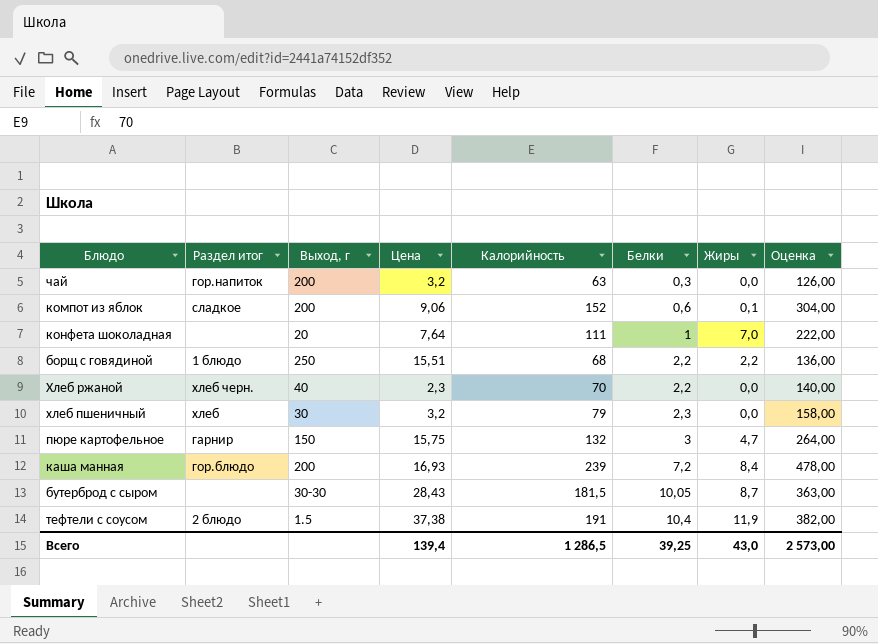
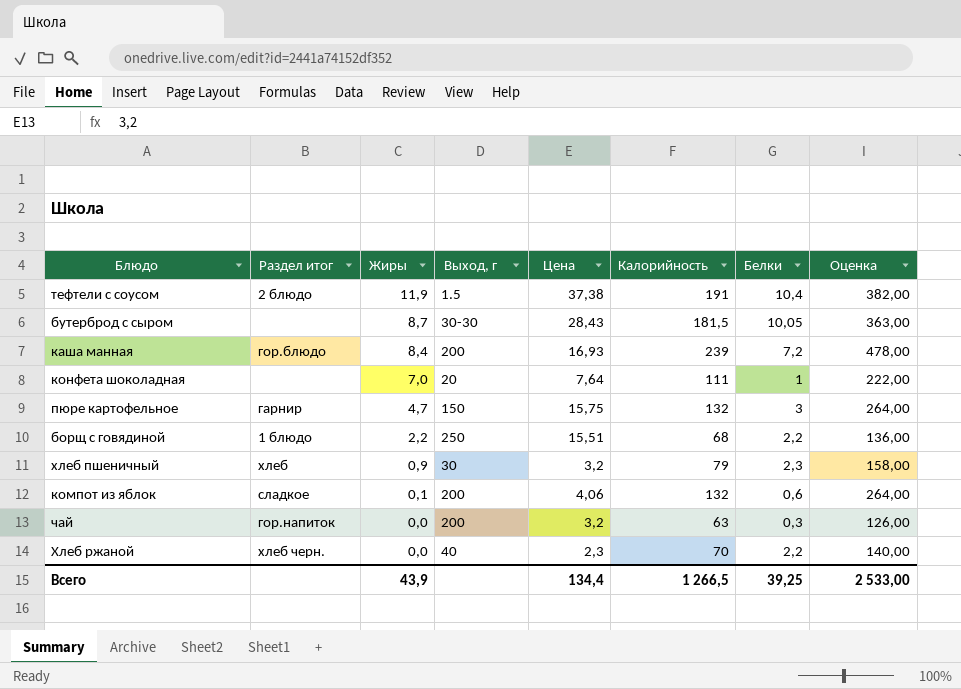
row order: Белки ascending -> Жиры descending
column Жиры | position: 7 -> 3
хлеб пшеничный | Жиры: 0,0 -> 0,9
компот из яблок | Цена: 9,06 -> 4,06
компот из яблок | Калорийность: 152 -> 132
компот из яблок | Оценка: 304,00 -> 264,00
Всего | Жиры: 43,0 -> 43,9
Всего | Цена: 139,4 -> 134,4
Всего | Калорийность: 1 286,5 -> 1 266,5
Всего | Оценка: 2 573,00 -> 2 533,00

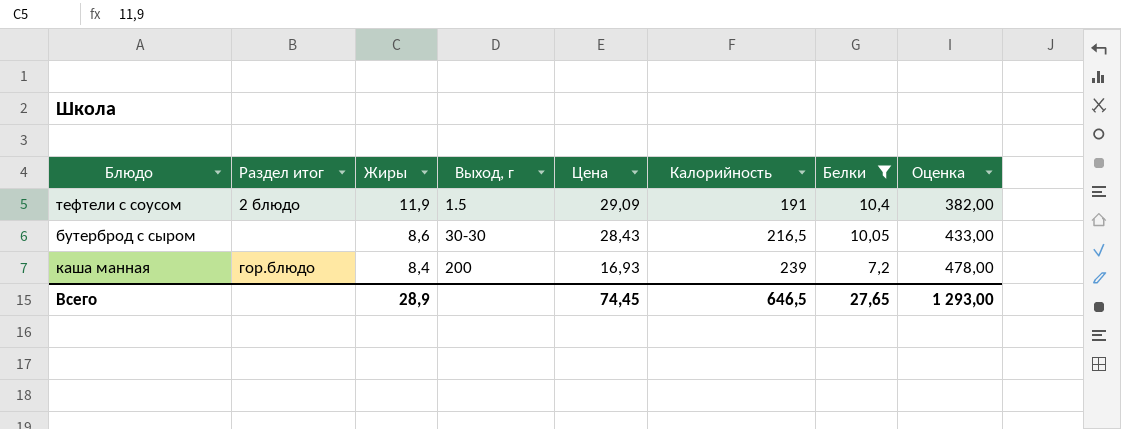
filter: none -> Белки >= 7,2
тефтели с соусом | Цена: 37,38 -> 29,09
бутерброд с сыром | Жиры: 8,7 -> 8,6
бутерброд с сыром | Калорийность: 181,5 -> 216,5
бутерброд с сыром | Оценка: 363,00 -> 433,00
Всего | Жиры: 43,9 -> 28,9
Всего | Цена: 134,4 -> 74,45
Всего | Калорийность: 1 266,5 -> 646,5
Всего | Белки: 39,25 -> 27,65
Всего | Оценка: 2 533,00 -> 1 293,00

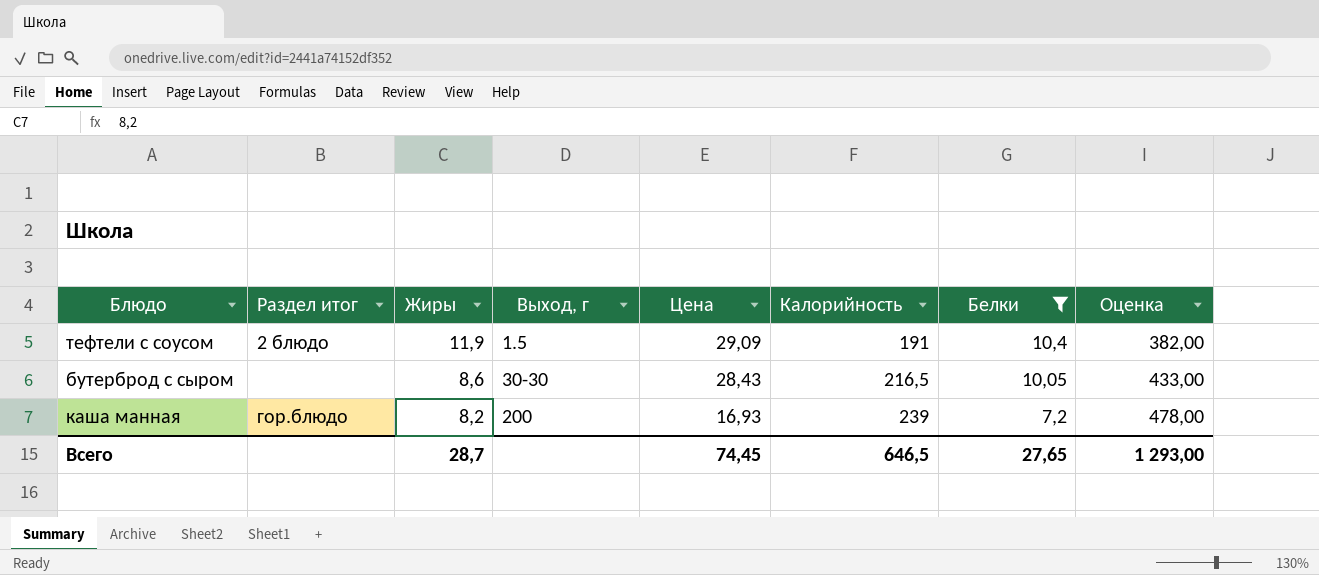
каша манная | Жиры: 8,4 -> 8,2
Всего | Жиры: 28,9 -> 28,7

